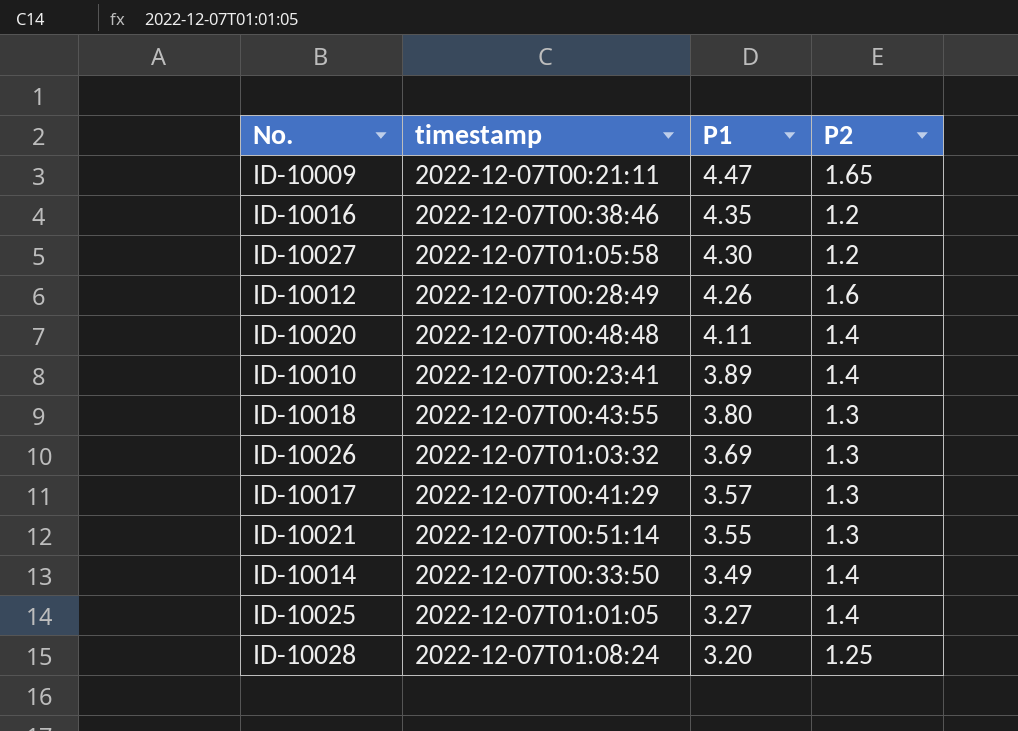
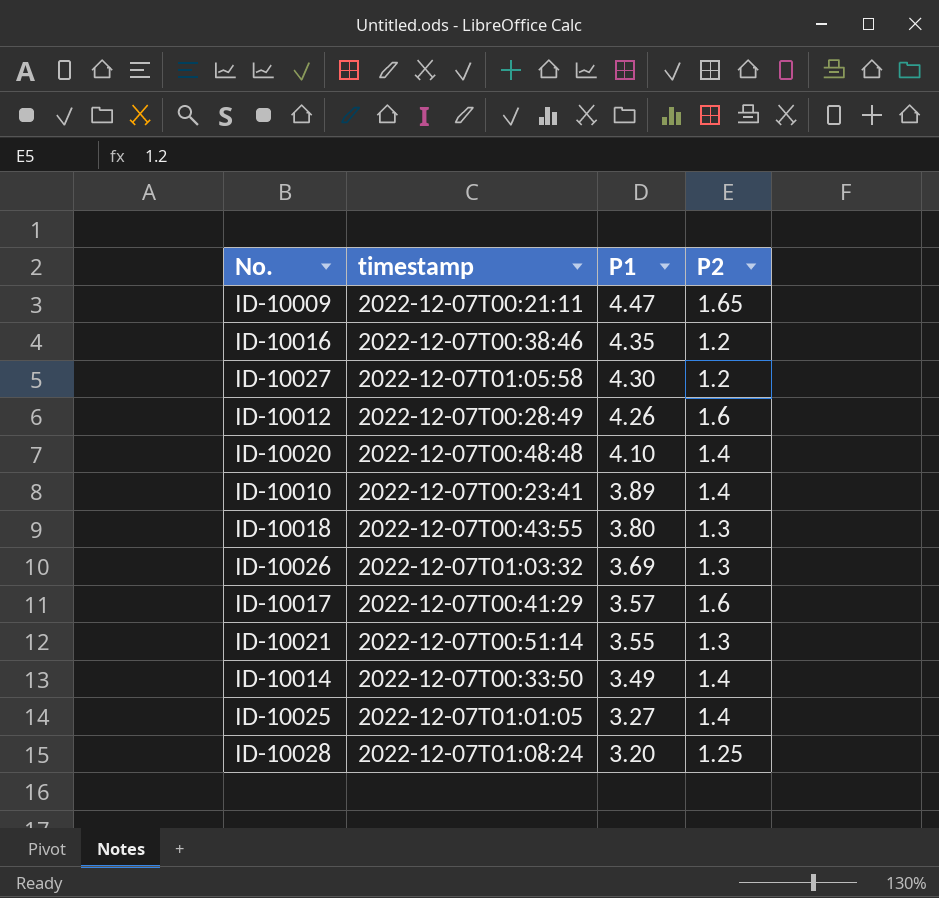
ID-10020 | P1: 4.11 -> 4.10
ID-10017 | P2: 1.3 -> 1.6

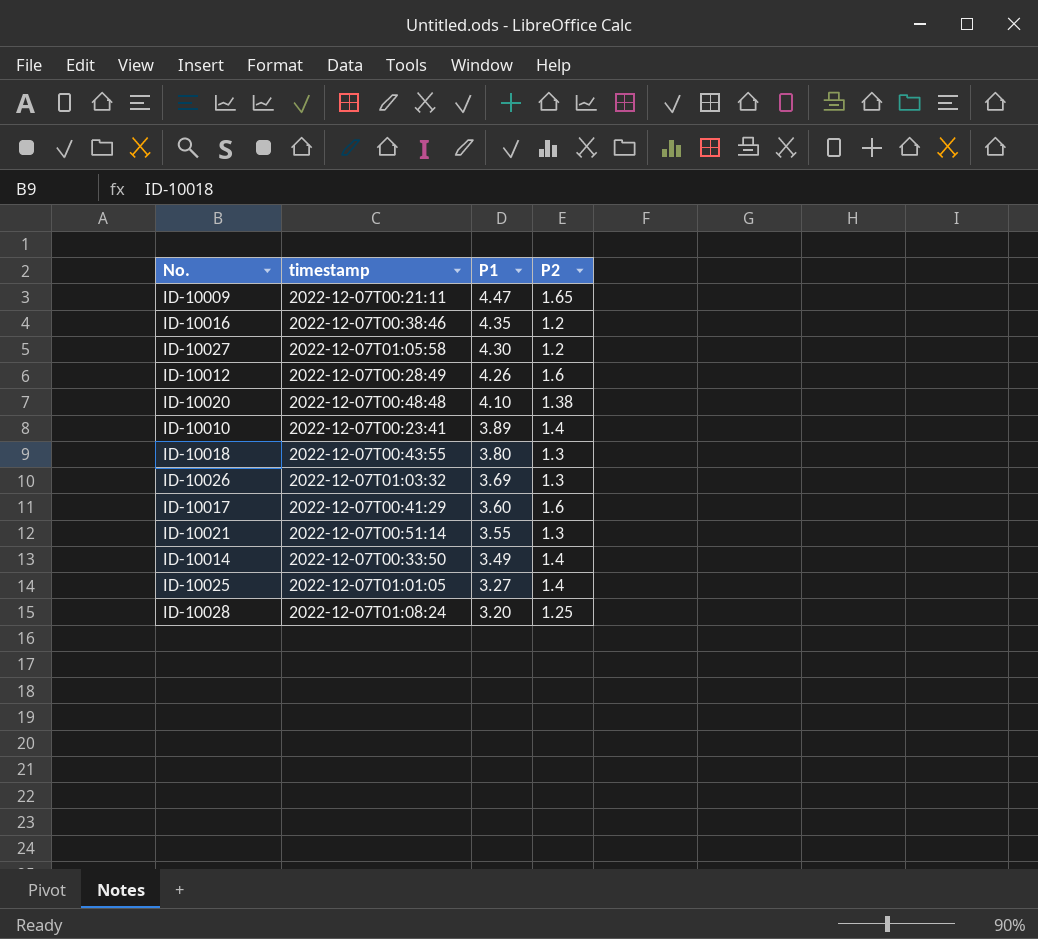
ID-10020 | P2: 1.4 -> 1.38
ID-10017 | P1: 3.57 -> 3.60

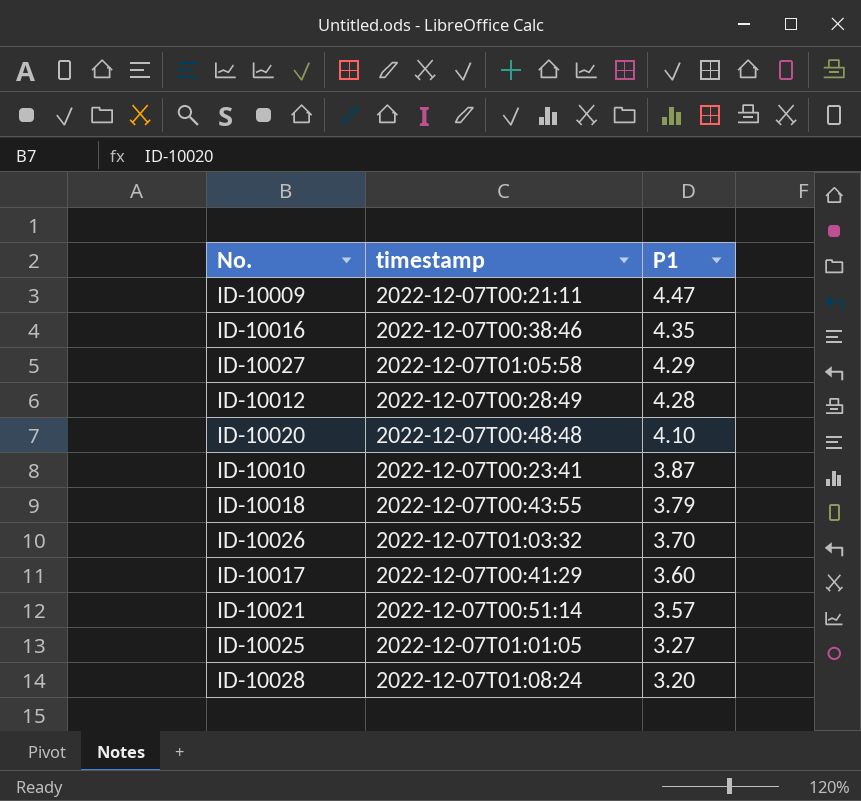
column P2 | position: 4 -> none
row ID-10014: 2022-12-07T00:33:50 | 3.49 | 1.4 -> none
ID-10027 | P1: 4.30 -> 4.29
ID-10012 | P1: 4.26 -> 4.28
ID-10010 | P1: 3.89 -> 3.87
ID-10018 | P1: 3.80 -> 3.79
ID-10026 | P1: 3.69 -> 3.70
ID-10021 | P1: 3.55 -> 3.57

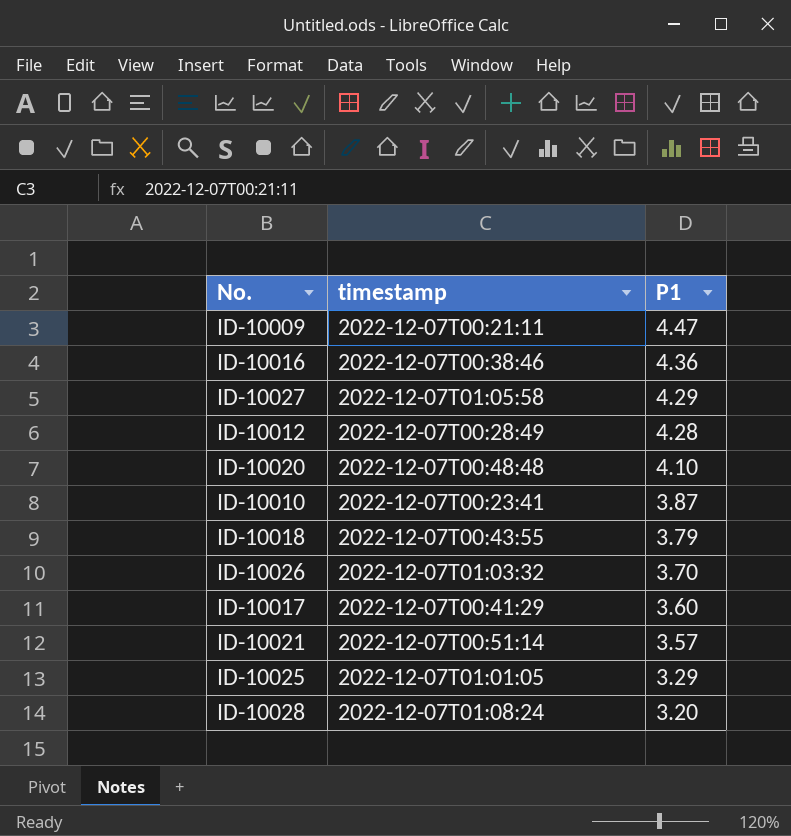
ID-10016 | P1: 4.35 -> 4.36
ID-10025 | P1: 3.27 -> 3.29

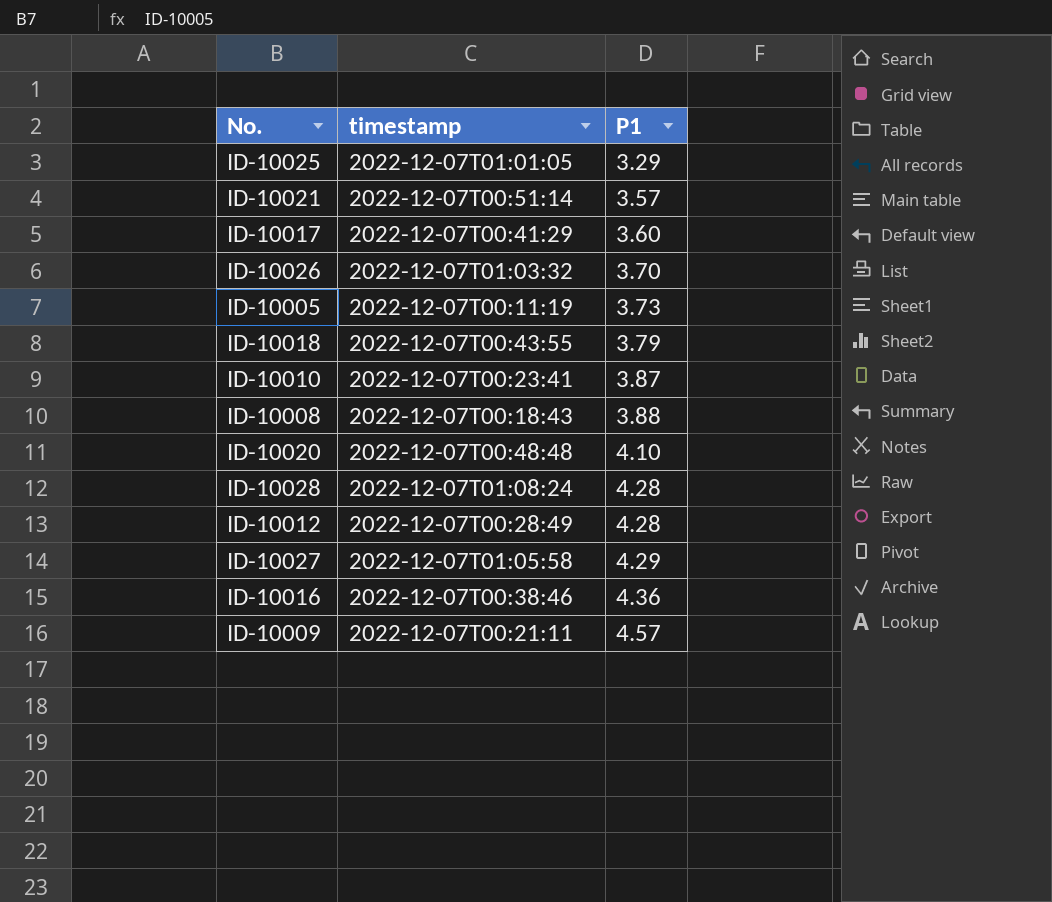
row order: P1 descending -> P1 ascending
row ID-10005: none -> 2022-12-07T00:11:19 | 3.73
row ID-10008: none -> 2022-12-07T00:18:43 | 3.88
ID-10028 | P1: 3.20 -> 4.28
ID-10009 | P1: 4.47 -> 4.57

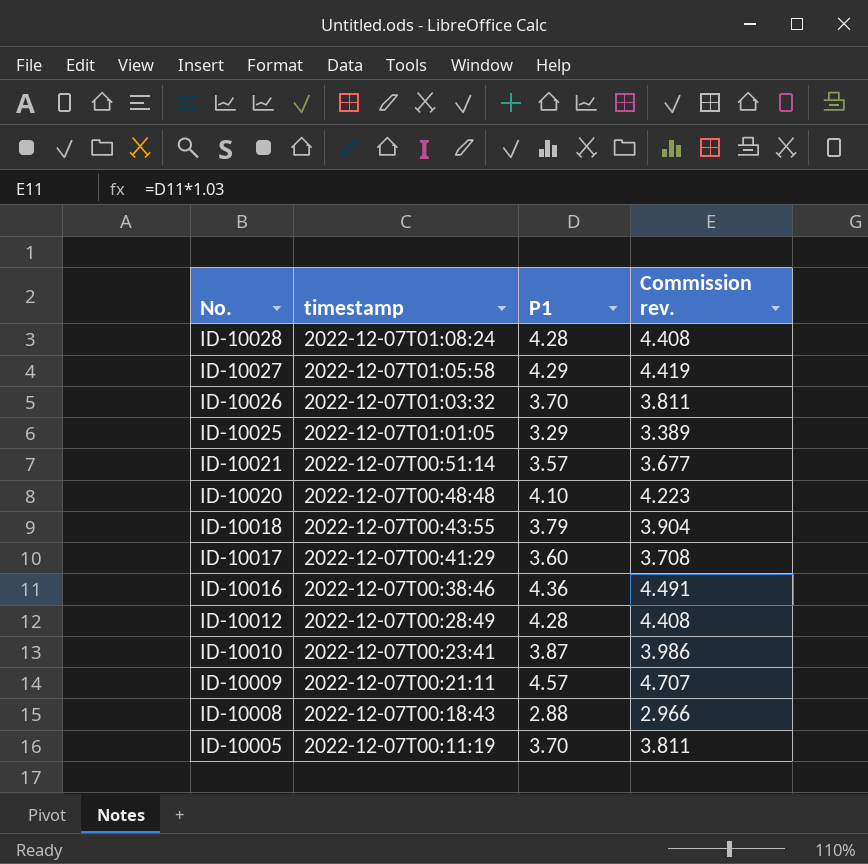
row order: P1 ascending -> No. descending
column Commission rev. | formula: none -> [P1] * 1.03
ID-10008 | P1: 3.88 -> 2.88
ID-10005 | P1: 3.73 -> 3.70

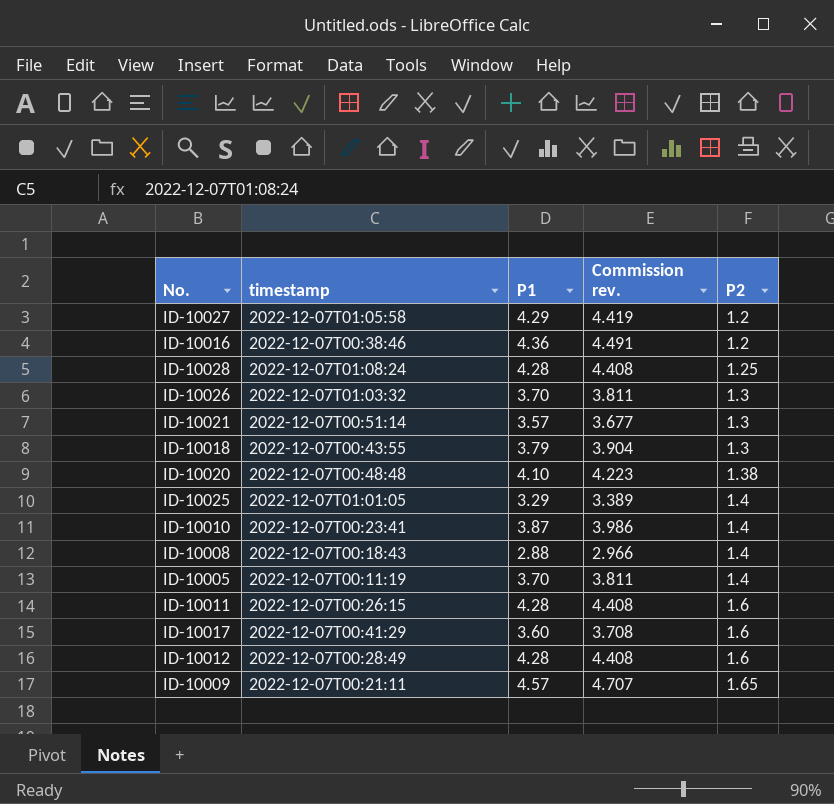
row order: No. descending -> P2 ascending
column P2 | position: none -> 5
row ID-10011: none -> 2022-12-07T00:26:15 | 4.28 | 4.408 | 1.6

